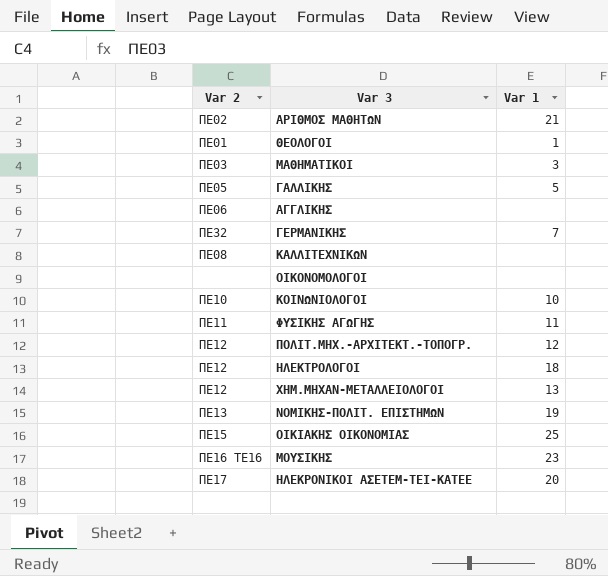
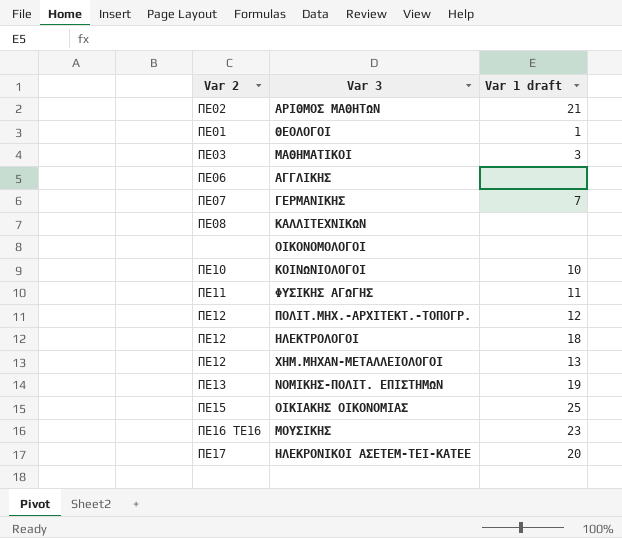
column name: Var 1 -> Var 1 draft
row ΓΑΛΛΙΚΗΣ: ΠΕ05 | 5 -> none
ΓΕΡΜΑΝΙΚΗΣ | Var 2: ΠΕ32 -> ΠΕ07

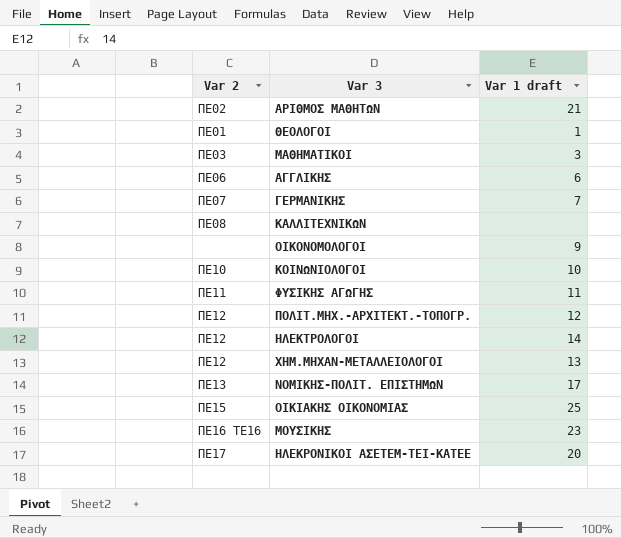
ΑΓΓΛΙΚΗΣ | Var 1 draft: none -> 6
ΟΙΚΟΝΟΜΟΛΟΓΟΙ | Var 1 draft: none -> 9
ΗΛΕΚΤΡΟΛΟΓΟΙ | Var 1 draft: 18 -> 14
ΝΟΜΙΚΗΣ-ΠΟΛΙΤ. ΕΠΙΣΤΗΜΩΝ | Var 1 draft: 19 -> 17

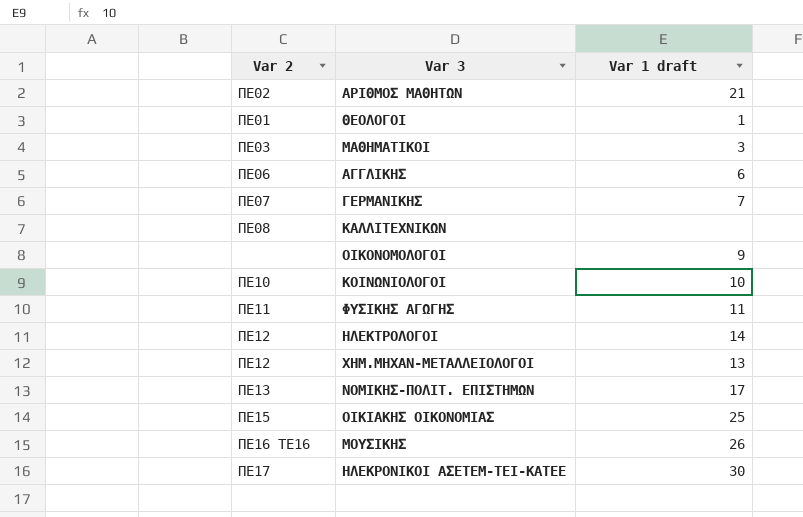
row ΠΟΛΙΤ.ΜΗΧ.-ΑΡΧΙΤΕΚΤ.-ΤΟΠΟΓΡ.: ΠΕ12 | 12 -> none
ΜΟΥΣΙΚΗΣ | Var 1 draft: 23 -> 26
ΗΛΕΚΡΟΝΙΚΟΙ ΑΣΕΤΕΜ-ΤΕΙ-ΚΑΤΕΕ | Var 1 draft: 20 -> 30

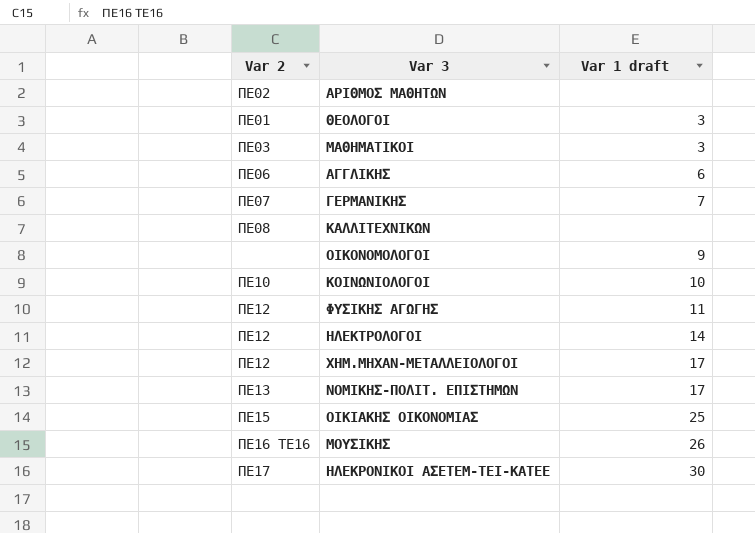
ΑΡΙΘΜΟΣ ΜΑΘΗΤΩΝ | Var 1 draft: 21 -> none
ΘΕΟΛΟΓΟΙ | Var 1 draft: 1 -> 3
ΦΥΣΙΚΗΣ ΑΓΩΓΗΣ | Var 2: ΠΕ11 -> ΠΕ12
ΧΗΜ.ΜΗΧΑΝ-ΜΕΤΑΛΛΕΙΟΛΟΓΟΙ | Var 1 draft: 13 -> 17

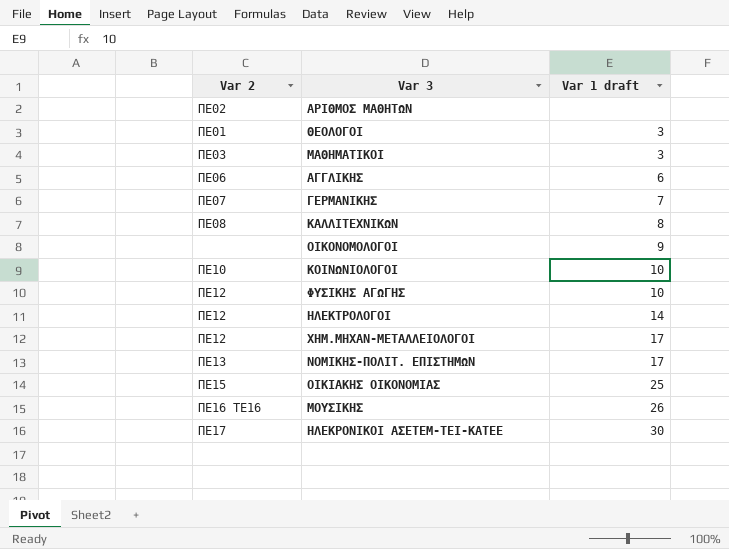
ΚΑΛΛΙΤΕΧΝΙΚΩΝ | Var 1 draft: none -> 8
ΦΥΣΙΚΗΣ ΑΓΩΓΗΣ | Var 1 draft: 11 -> 10

